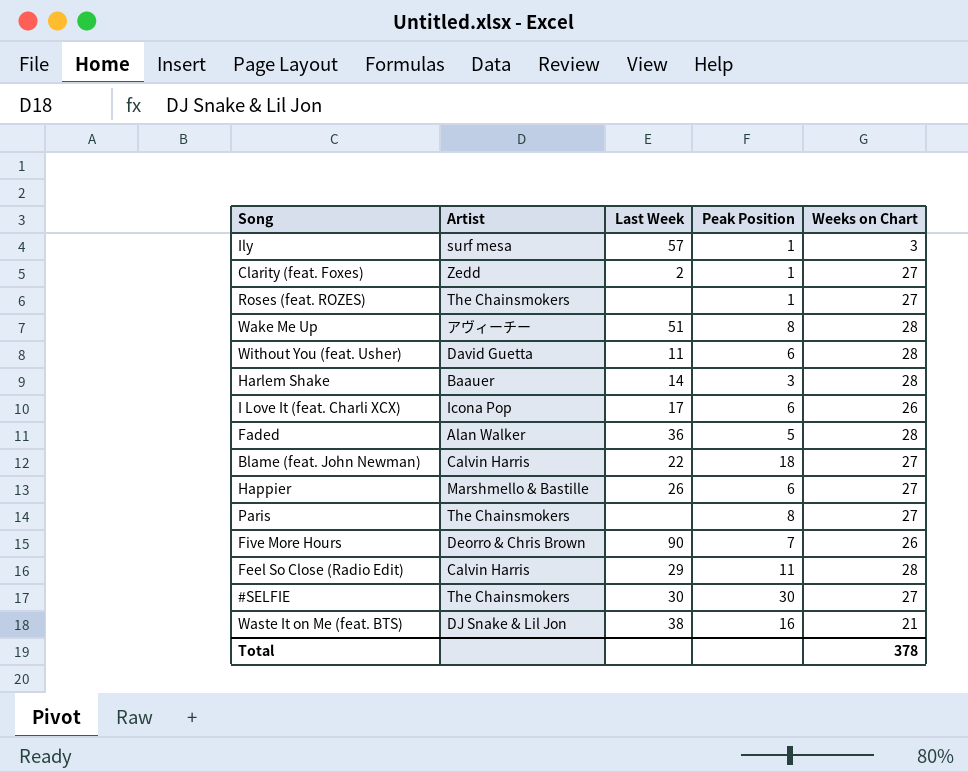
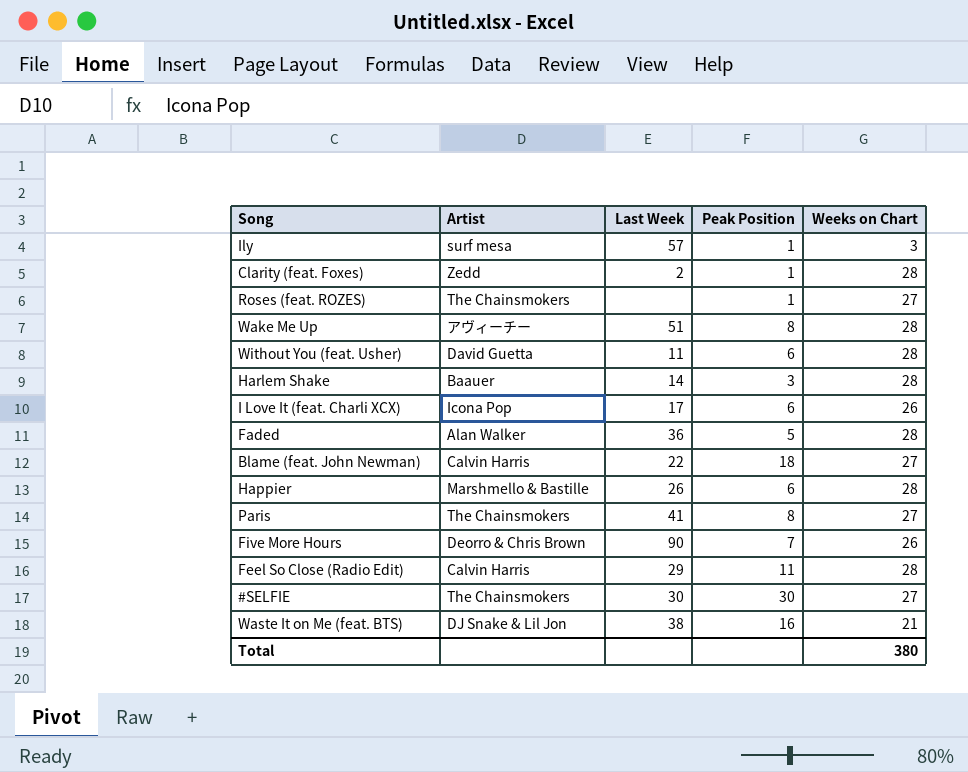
Clarity (feat. Foxes) | Weeks on Chart: 27 -> 28
Happier | Weeks on Chart: 27 -> 28
Paris | Last Week: none -> 41
Total | Weeks on Chart: 378 -> 380

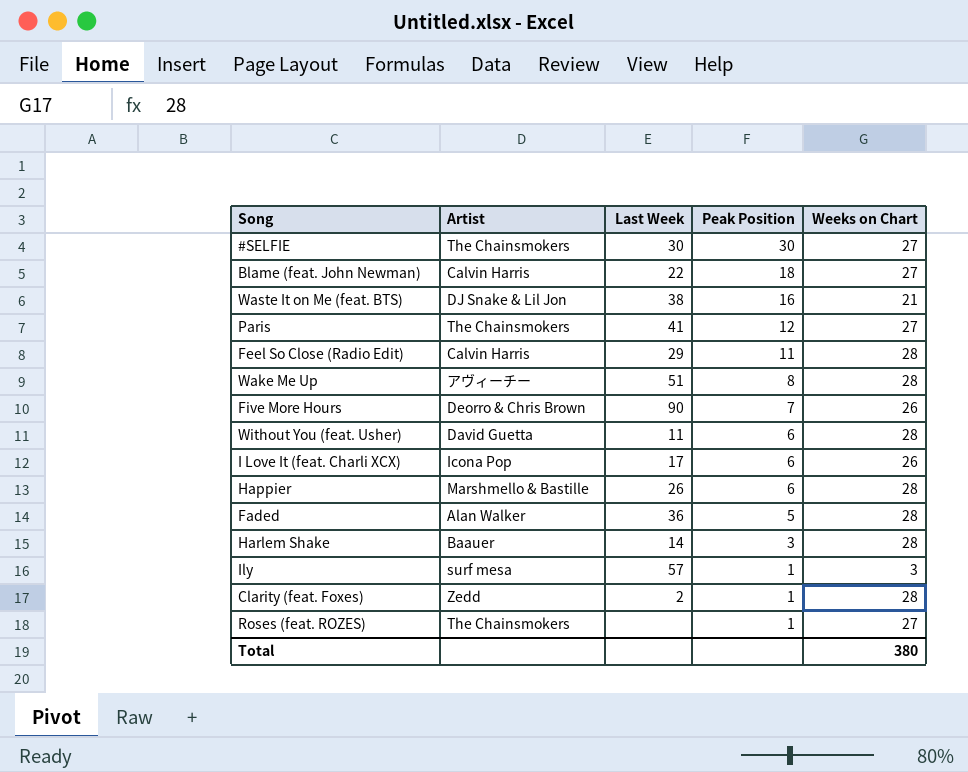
row order: none -> Peak Position descending
Paris | Peak Position: 8 -> 12

